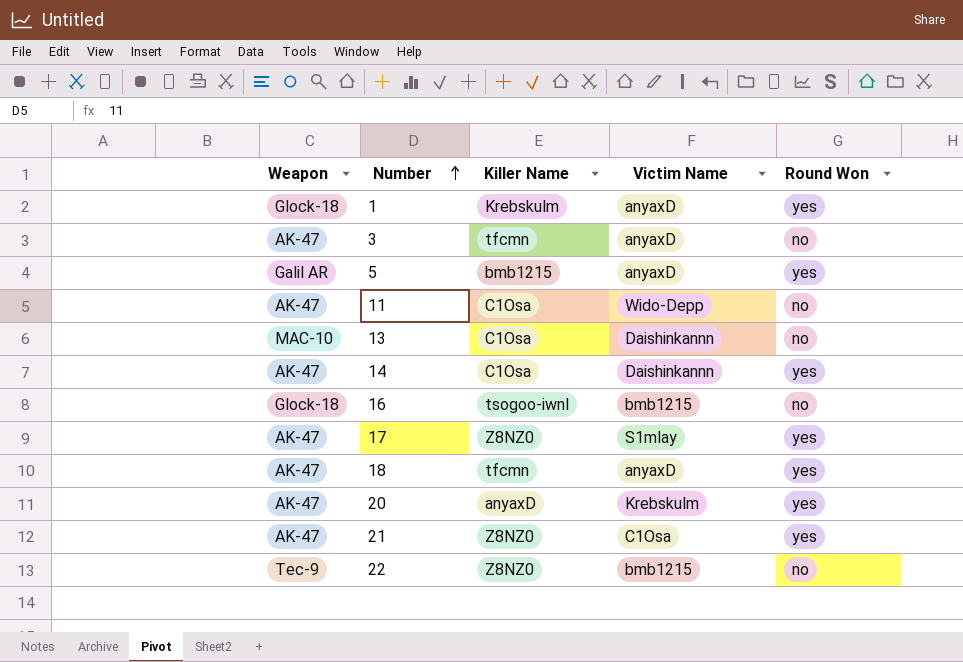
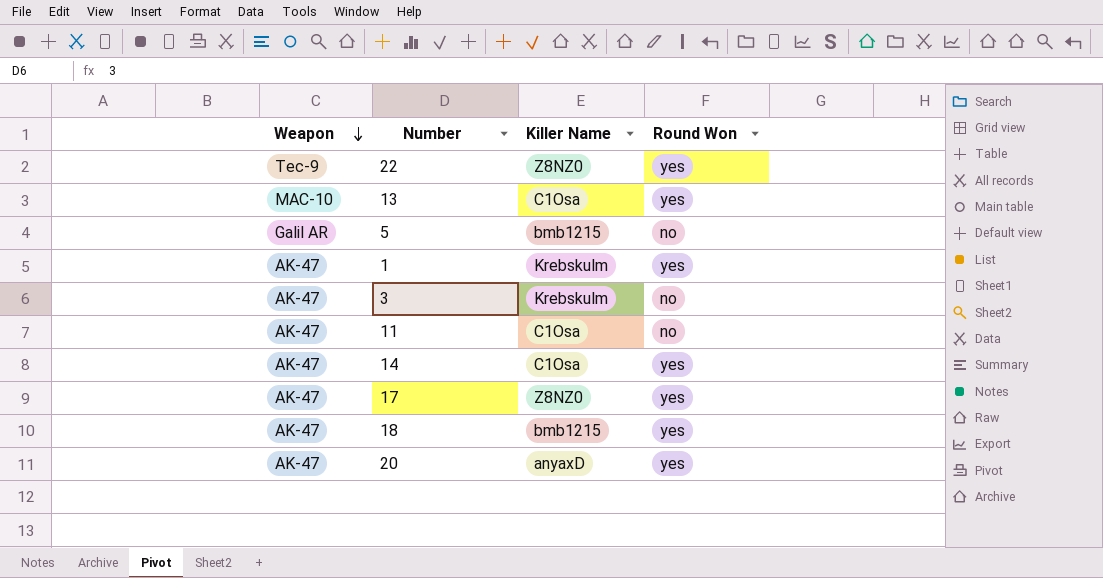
row order: Number ascending -> Weapon descending
column Victim Name | position: 4 -> none
row 16: Glock-18 | tsogoo-iwnl | bmb1215 | no -> none
row 21: AK-47 | Z8NZ0 | C1Osa | yes -> none
22 | Round Won: no -> yes
13 | Round Won: no -> yes
5 | Round Won: yes -> no
1 | Weapon: Glock-18 -> AK-47
3 | Killer Name: tfcmn -> Krebskulm
18 | Killer Name: tfcmn -> bmb1215

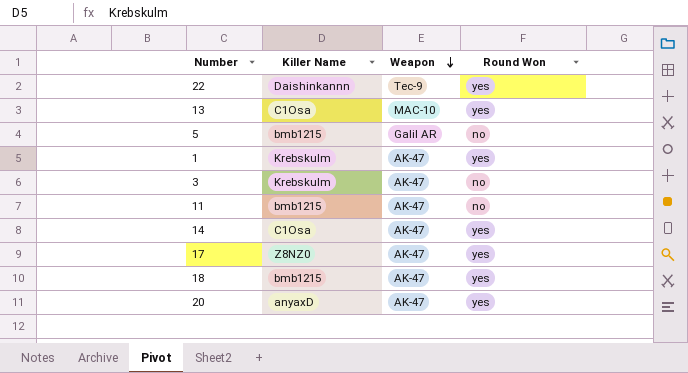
column Weapon | position: 1 -> 3
22 | Killer Name: Z8NZ0 -> Daishinkannn
11 | Killer Name: C1Osa -> bmb1215

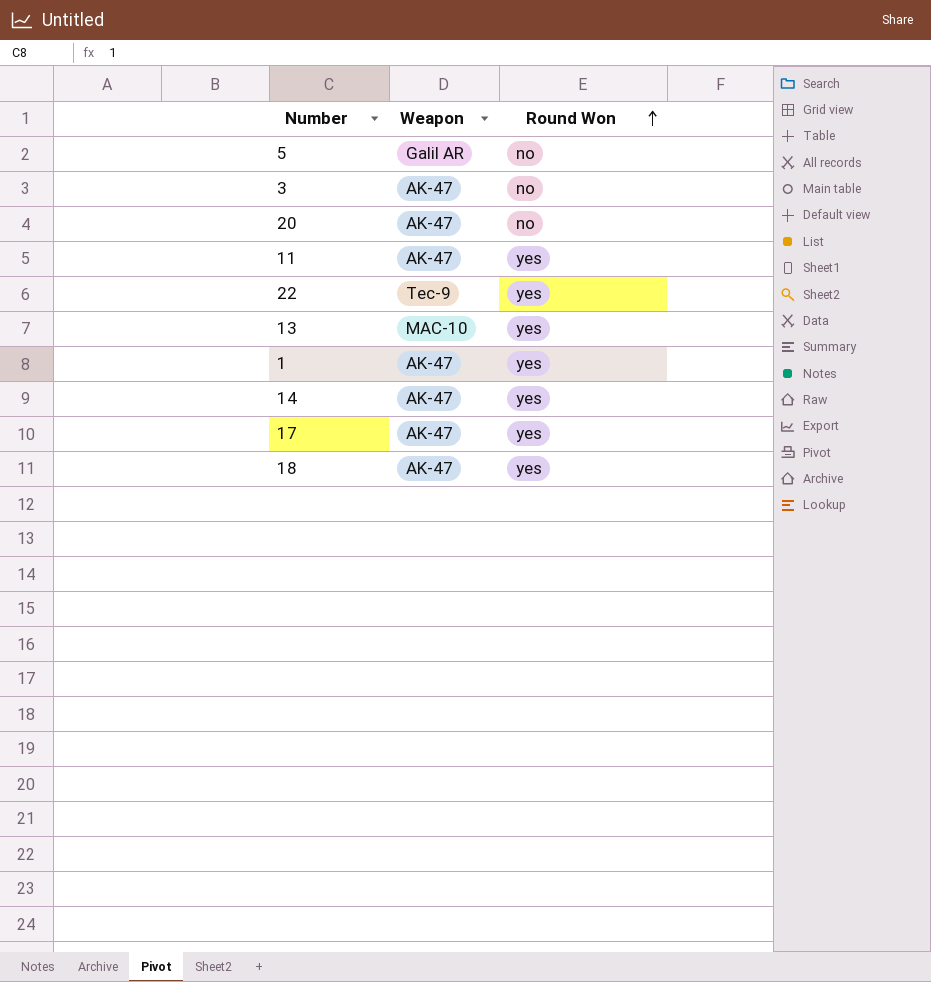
row order: Weapon descending -> Round Won ascending
column Killer Name | position: 2 -> none
20 | Round Won: yes -> no
11 | Round Won: no -> yes

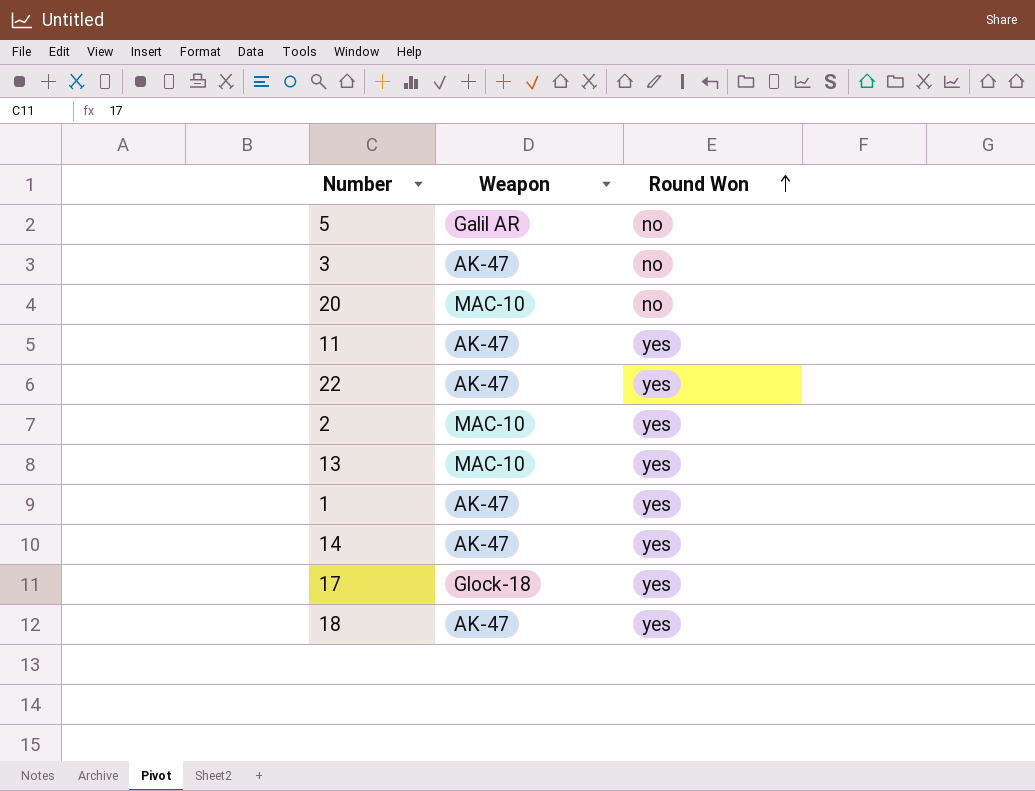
20 | Weapon: AK-47 -> MAC-10
22 | Weapon: Tec-9 -> AK-47
row 2: none -> MAC-10 | yes
17 | Weapon: AK-47 -> Glock-18

